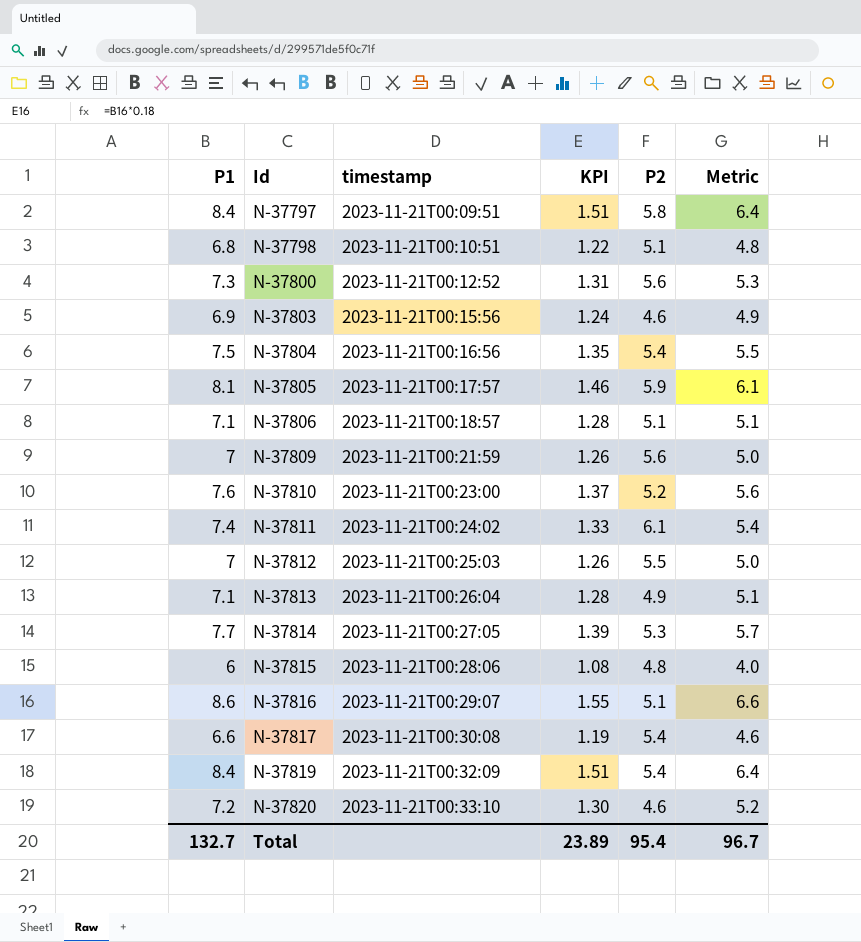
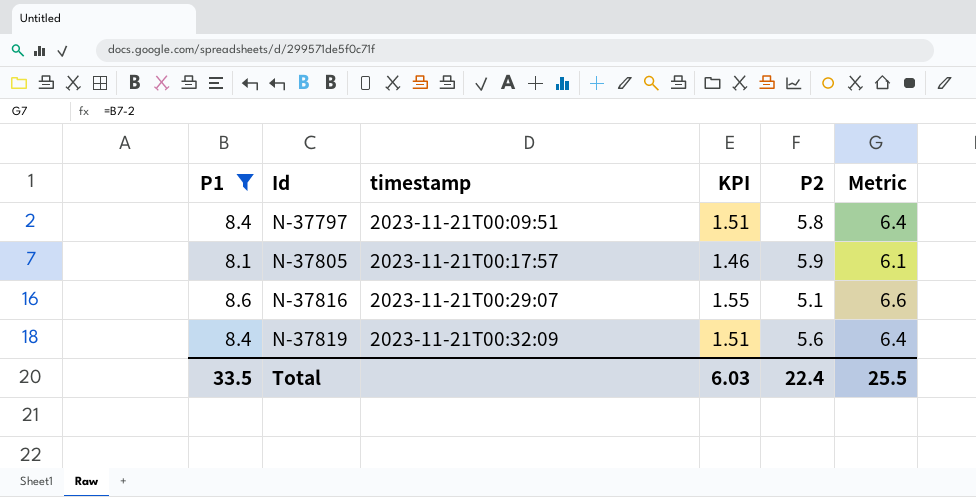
filter: none -> P1 >= 8.1
N-37819 | P2: 5.4 -> 5.6
Total | P1: 132.7 -> 33.5
Total | KPI: 23.89 -> 6.03
Total | P2: 95.4 -> 22.4
Total | Metric: 96.7 -> 25.5

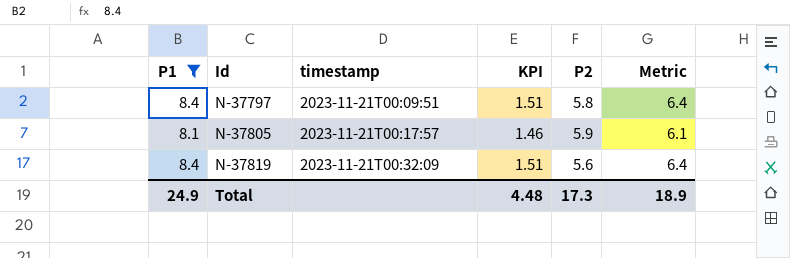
row N-37816: 8.6 | 2023-11-21T00:29:07 | 1.55 | 5.1 | 6.6 -> none
Total | P1: 33.5 -> 24.9
Total | KPI: 6.03 -> 4.48
Total | P2: 22.4 -> 17.3
Total | Metric: 25.5 -> 18.9

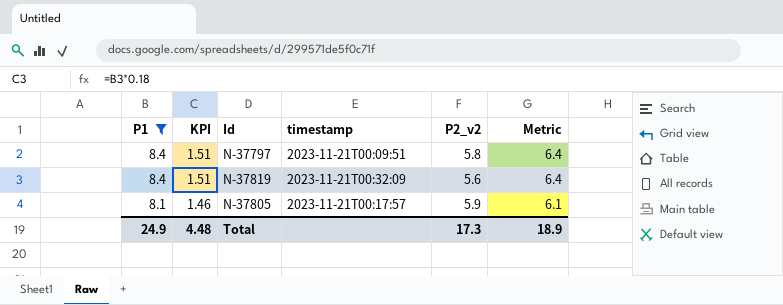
row order: Id ascending -> P1 descending
column KPI | position: 4 -> 2
column name: P2 -> P2_v2

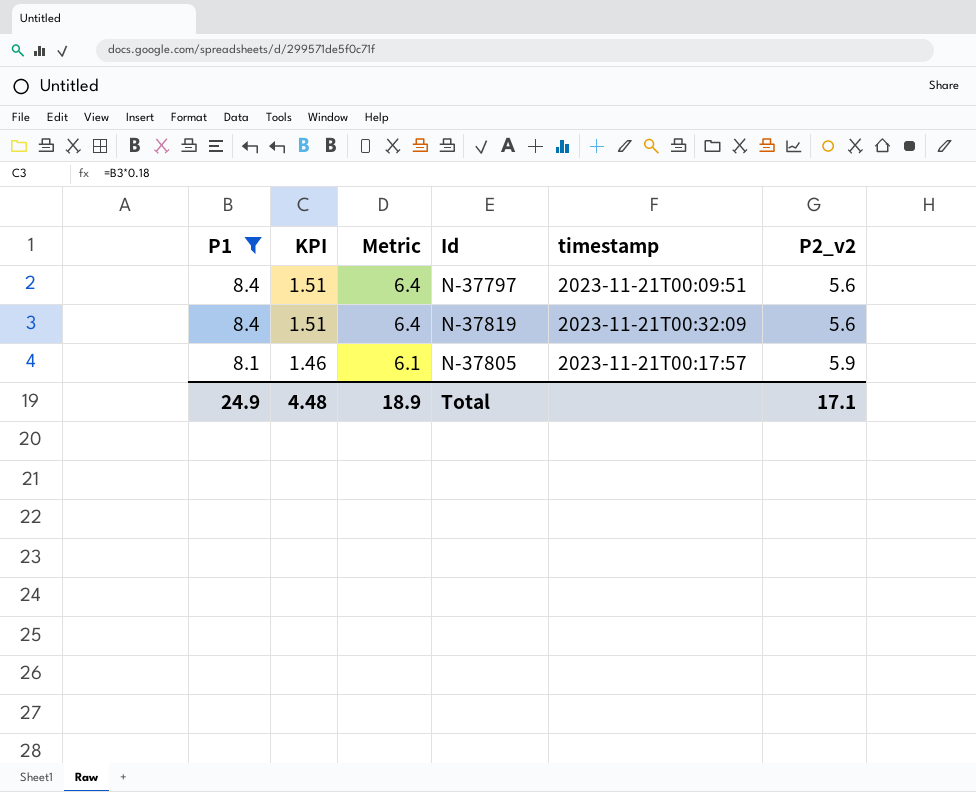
column Metric | position: 6 -> 3
N-37797 | P2_v2: 5.8 -> 5.6
Total | P2_v2: 17.3 -> 17.1

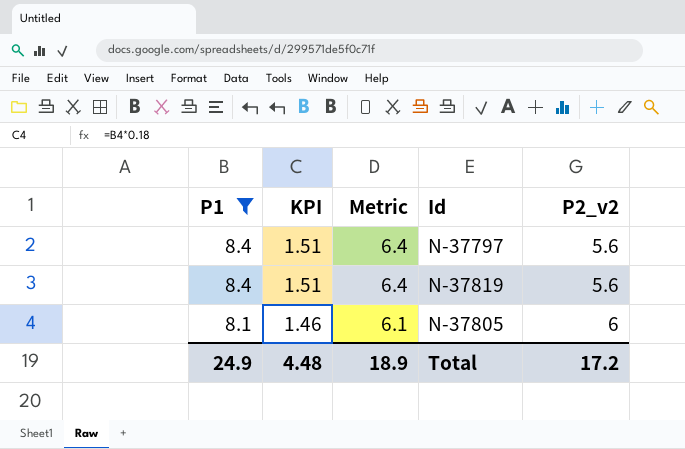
column timestamp | position: 5 -> none
N-37805 | P2_v2: 5.9 -> 6
Total | P2_v2: 17.1 -> 17.2

